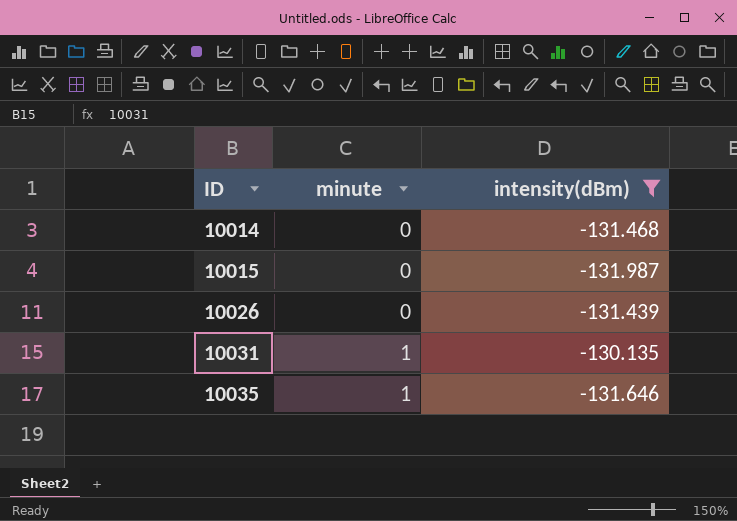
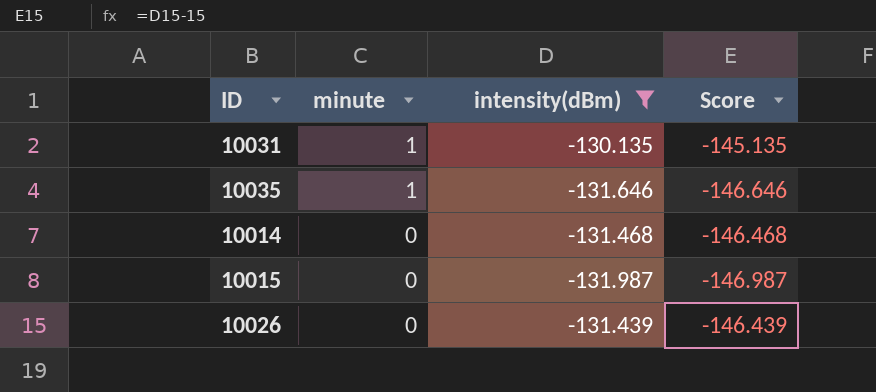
row order: ID ascending -> minute descending
column Score | formula: none -> [intensity(dBm)] - 15

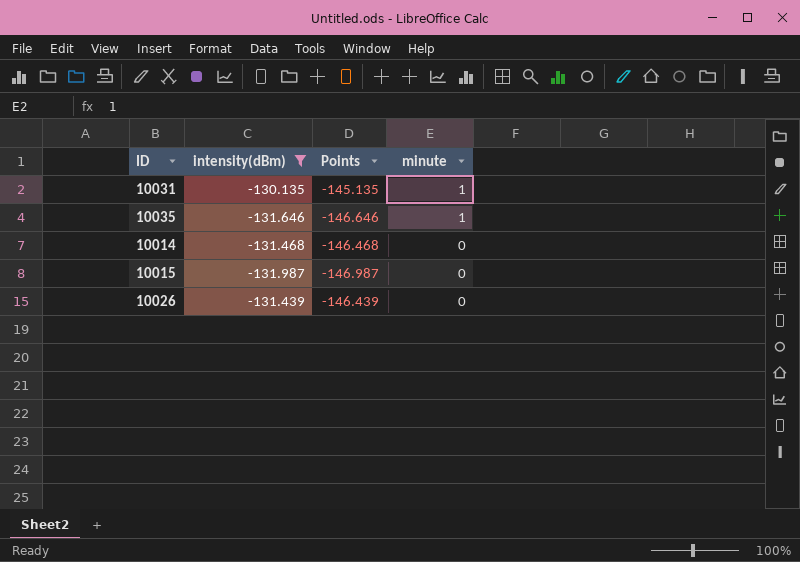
column name: Score -> Points
column minute | position: 2 -> 4

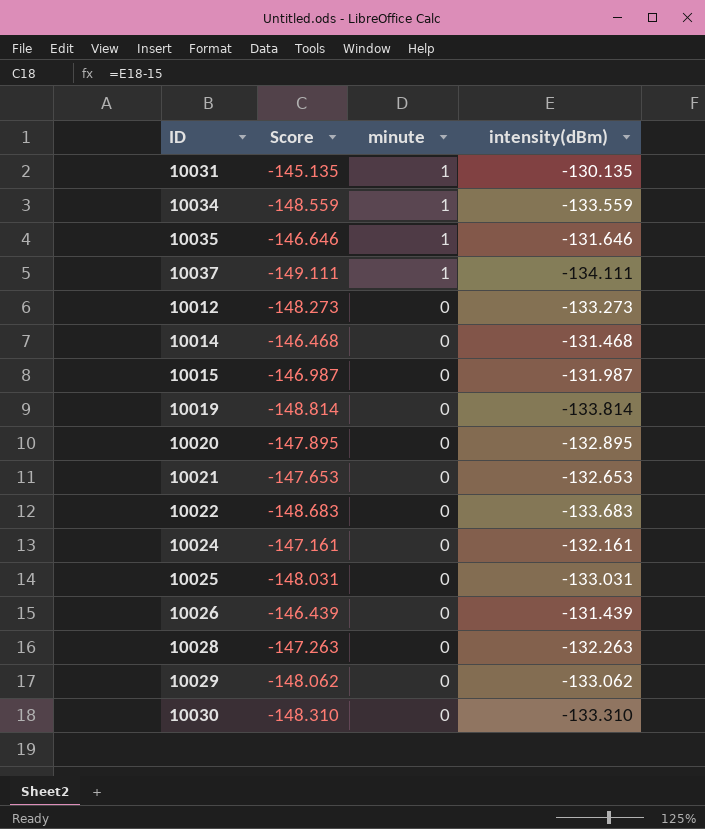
filter: intensity(dBm) >= -131.987 -> none
column name: Points -> Score
column intensity(dBm) | position: 2 -> 4

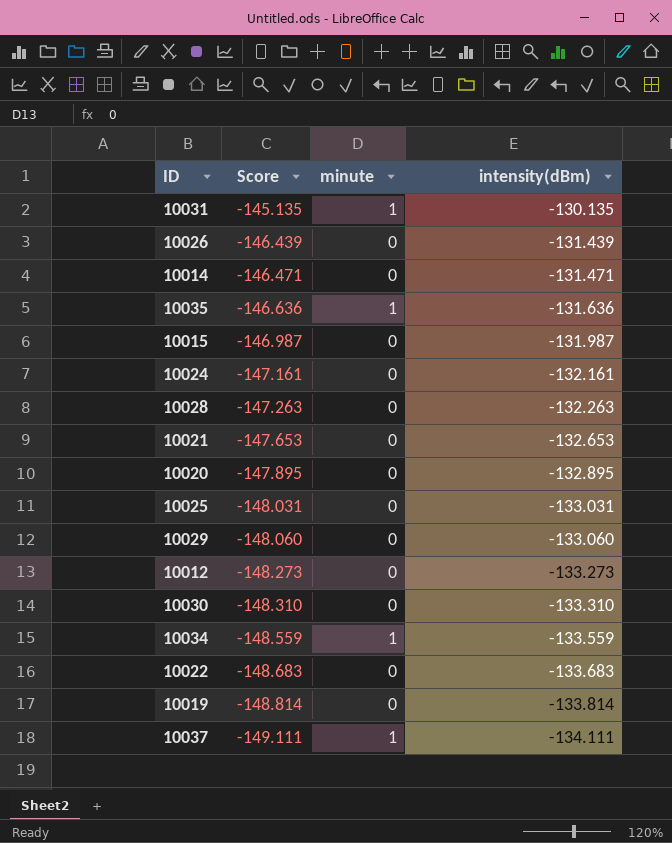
row order: minute descending -> Score descending
10014 | Score: -146.468 -> -146.471
10014 | intensity(dBm): -131.468 -> -131.471
10035 | Score: -146.646 -> -146.636
10035 | intensity(dBm): -131.646 -> -131.636
10029 | Score: -148.062 -> -148.060
10029 | intensity(dBm): -133.062 -> -133.060

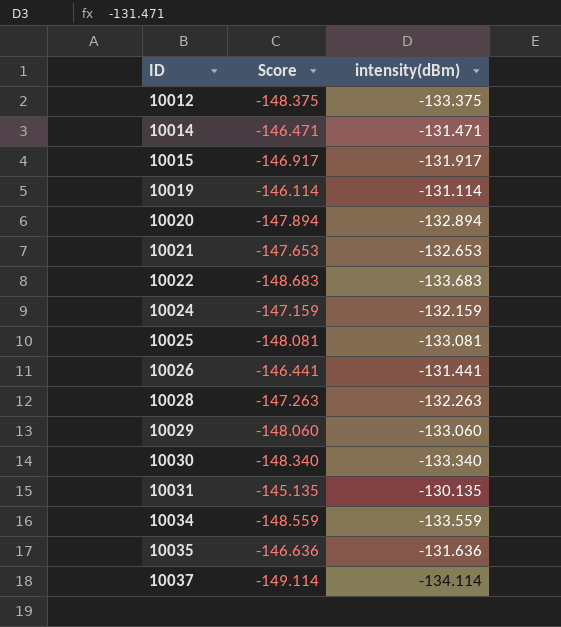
row order: Score descending -> ID ascending
column minute | position: 3 -> none
10012 | Score: -148.273 -> -148.375
10012 | intensity(dBm): -133.273 -> -133.375
10015 | Score: -146.987 -> -146.917
10015 | intensity(dBm): -131.987 -> -131.917
10019 | Score: -148.814 -> -146.114
10019 | intensity(dBm): -133.814 -> -131.114
10020 | Score: -147.895 -> -147.894
10020 | intensity(dBm): -132.895 -> -132.894
10024 | Score: -147.161 -> -147.159
10024 | intensity(dBm): -132.161 -> -132.159
10025 | Score: -148.031 -> -148.081
10025 | intensity(dBm): -133.031 -> -133.081
10026 | Score: -146.439 -> -146.441
10026 | intensity(dBm): -131.439 -> -131.441
10030 | Score: -148.310 -> -148.340
10030 | intensity(dBm): -133.310 -> -133.340
10037 | Score: -149.111 -> -149.114
10037 | intensity(dBm): -134.111 -> -134.114

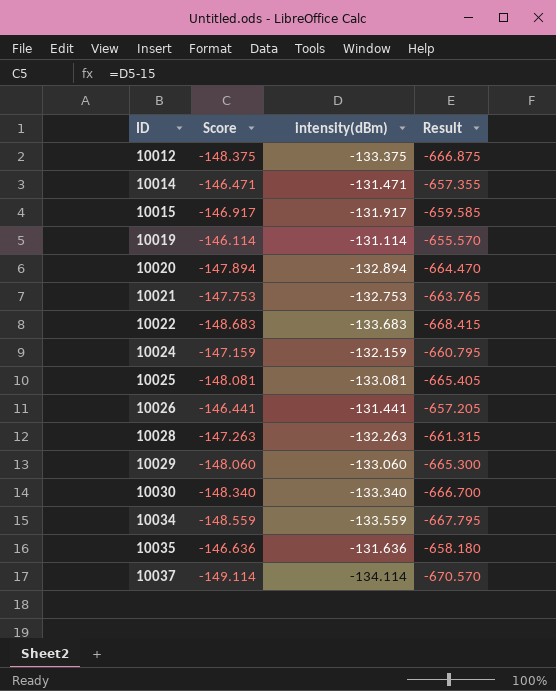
column Result | formula: none -> [intensity(dBm)] * 5
row 10031: -145.135 | -130.135 -> none
10021 | Score: -147.653 -> -147.753
10021 | intensity(dBm): -132.653 -> -132.753

